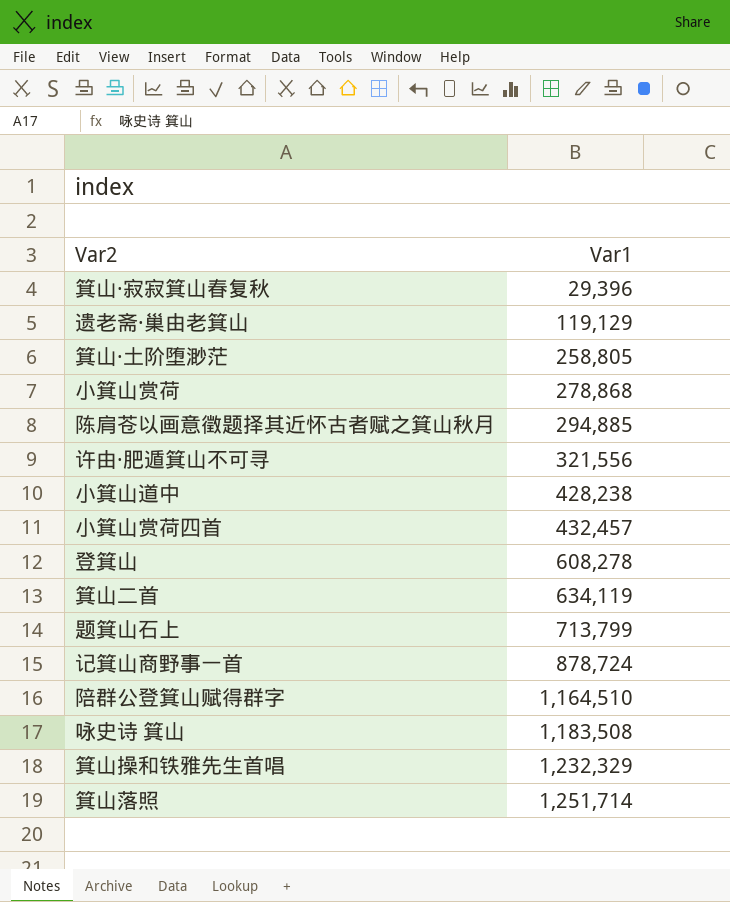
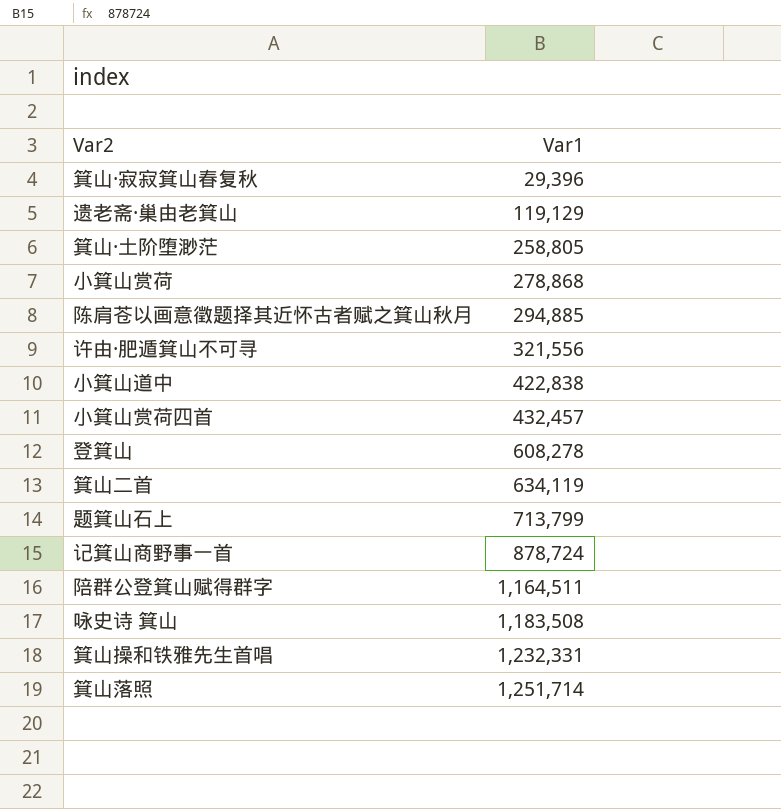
小箕山道中 | Var1: 428,238 -> 422,838
陪群公登箕山赋得群字 | Var1: 1,164,510 -> 1,164,511
箕山操和铁雅先生首唱 | Var1: 1,232,329 -> 1,232,331

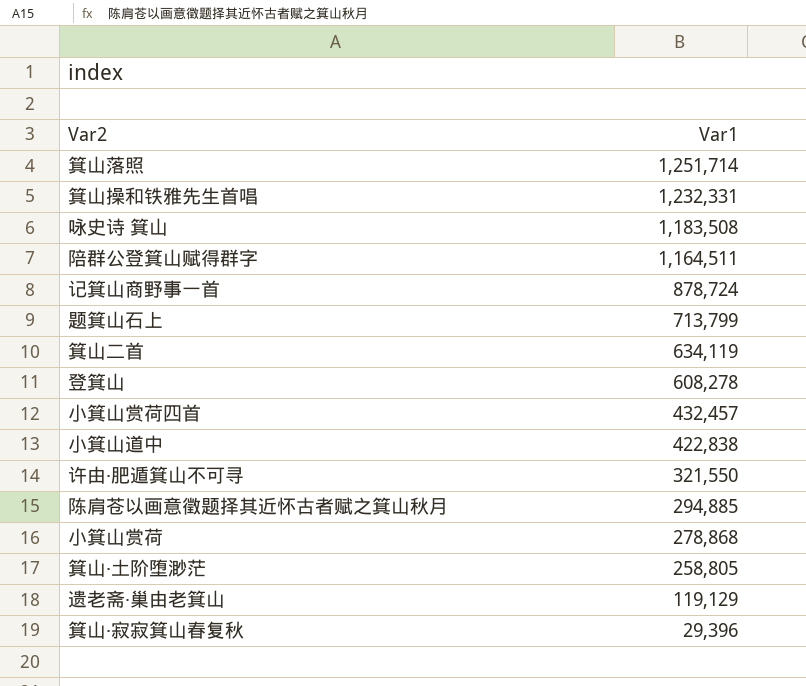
row order: Var1 ascending -> Var1 descending
许由·肥遁箕山不可寻 | Var1: 321,556 -> 321,550

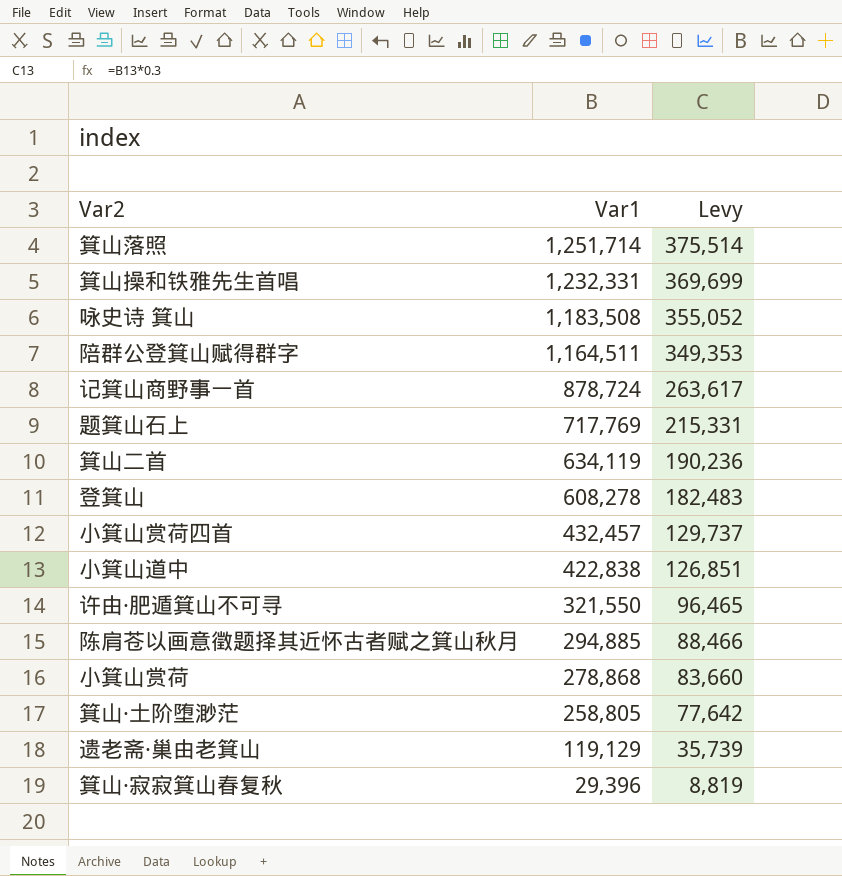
column Levy | formula: none -> [Var1] * 0.3
题箕山石上 | Var1: 713,799 -> 717,769

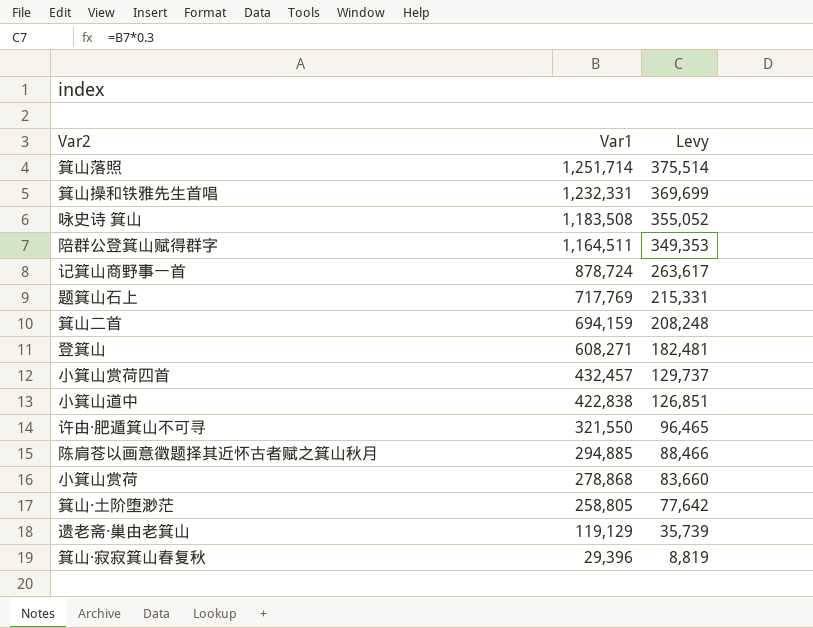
箕山二首 | Var1: 634,119 -> 694,159
箕山二首 | Levy: 190,236 -> 208,248
登箕山 | Var1: 608,278 -> 608,271
登箕山 | Levy: 182,483 -> 182,481

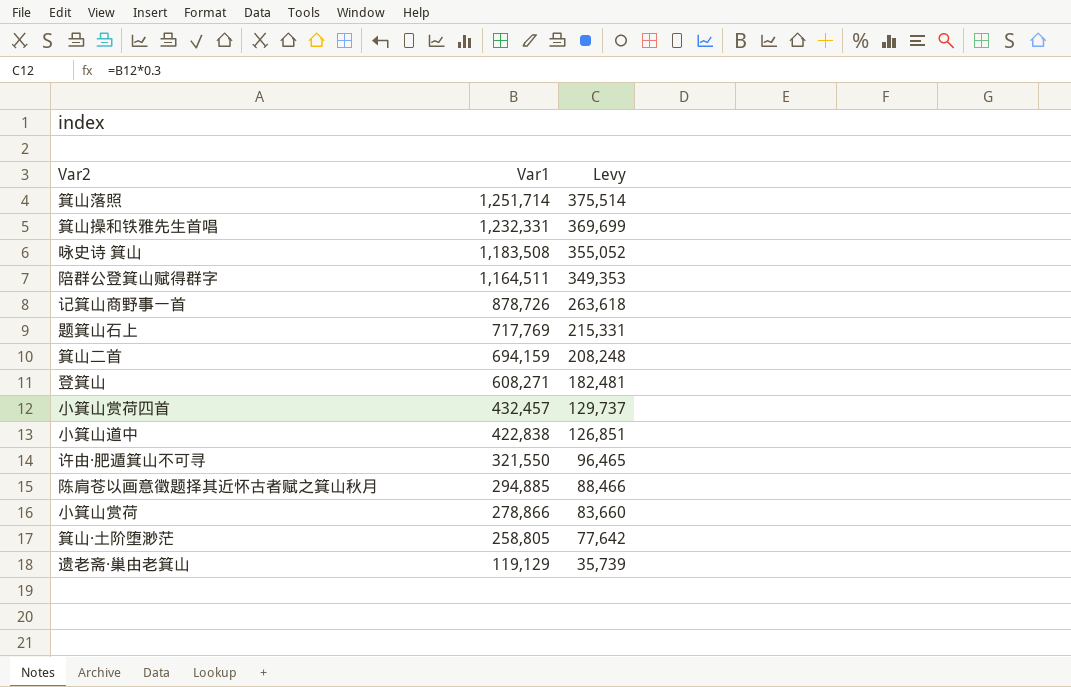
row 箕山·寂寂箕山春复秋: 29,396 | 8,819 -> none
记箕山商野事一首 | Var1: 878,724 -> 878,726
记箕山商野事一首 | Levy: 263,617 -> 263,618
小箕山赏荷 | Var1: 278,868 -> 278,866

